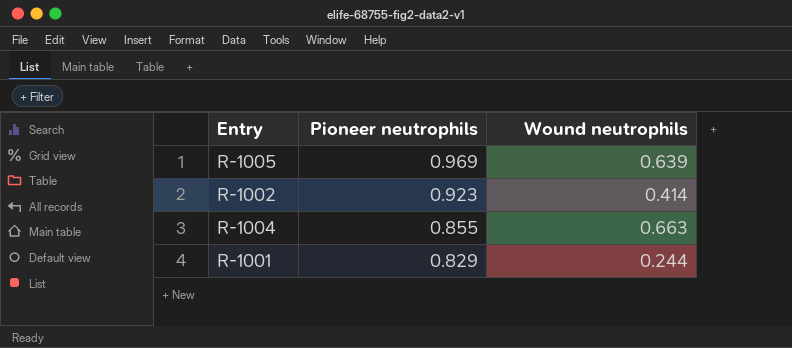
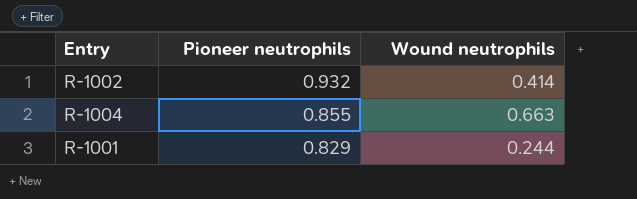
row R-1005: 0.969 | 0.639 -> none
R-1002 | Pioneer neutrophils: 0.923 -> 0.932

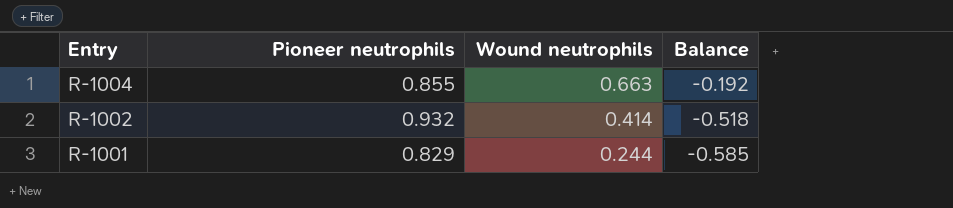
row order: Pioneer neutrophils descending -> Entry descending
column Balance | formula: none -> [Wound neutrophils] - [Pioneer neutrophils]

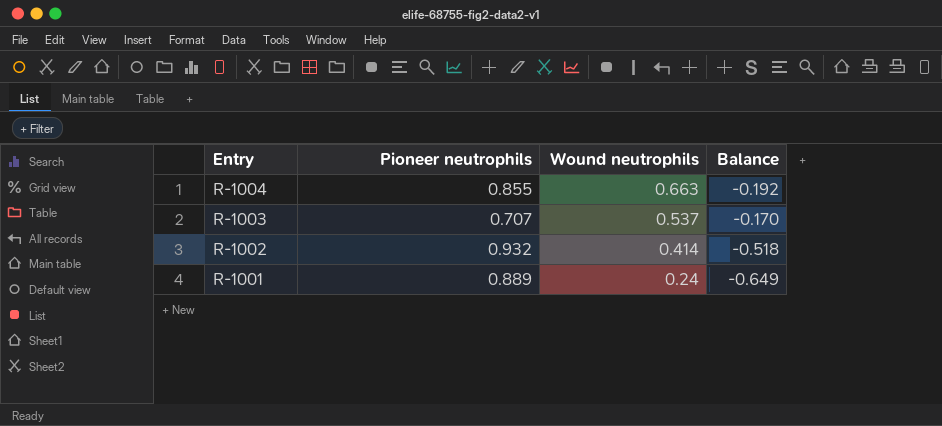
row R-1003: none -> 0.707 | 0.537 | -0.170
R-1001 | Pioneer neutrophils: 0.829 -> 0.889
R-1001 | Wound neutrophils: 0.244 -> 0.24
R-1001 | Balance: -0.585 -> -0.649

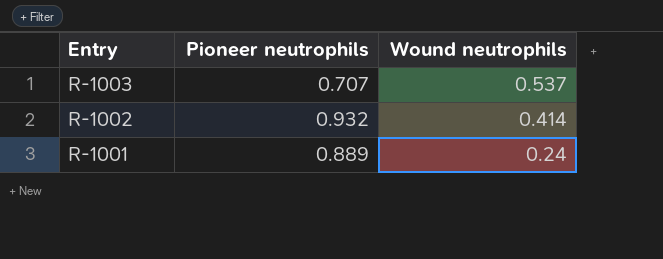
column Balance | formula: [Wound neutrophils] - [Pioneer neutrophils] -> none
row R-1004: 0.855 | 0.663 | -0.192 -> none

